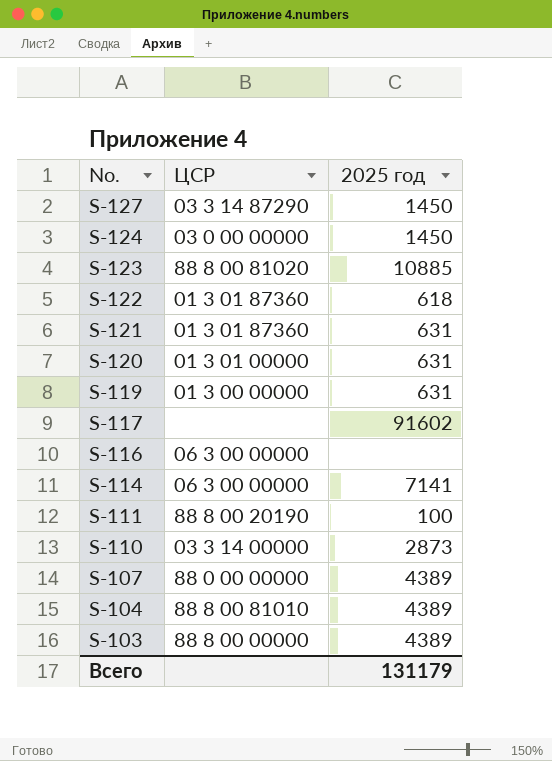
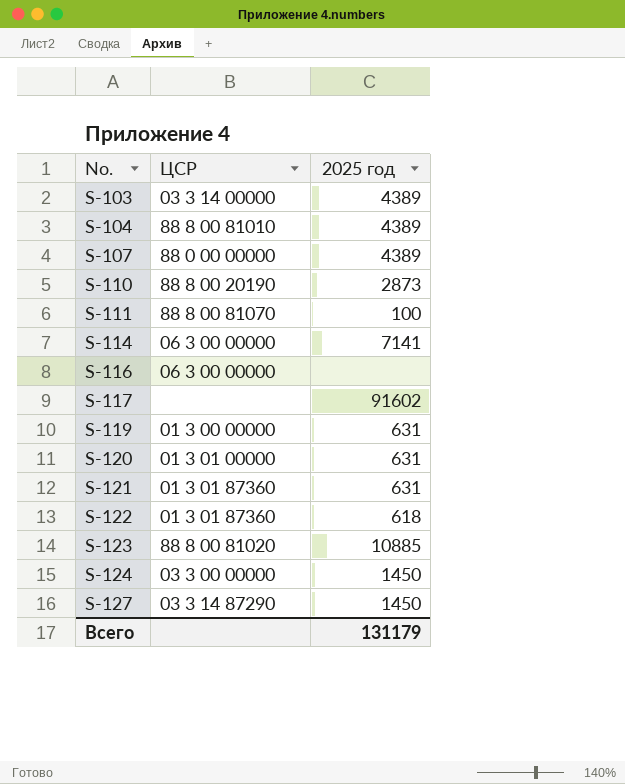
row order: No. descending -> No. ascending
S-103 | ЦСР: 88 8 00 00000 -> 03 3 14 00000
S-110 | ЦСР: 03 3 14 00000 -> 88 8 00 20190
S-111 | ЦСР: 88 8 00 20190 -> 88 8 00 81070
S-124 | ЦСР: 03 0 00 00000 -> 03 3 00 00000

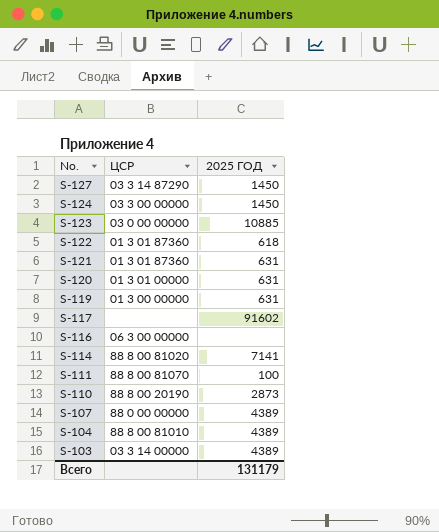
row order: No. ascending -> No. descending
column name: 2025 год -> 2025 ГОД
S-123 | ЦСР: 88 8 00 81020 -> 03 0 00 00000
S-114 | ЦСР: 06 3 00 00000 -> 88 8 00 81020

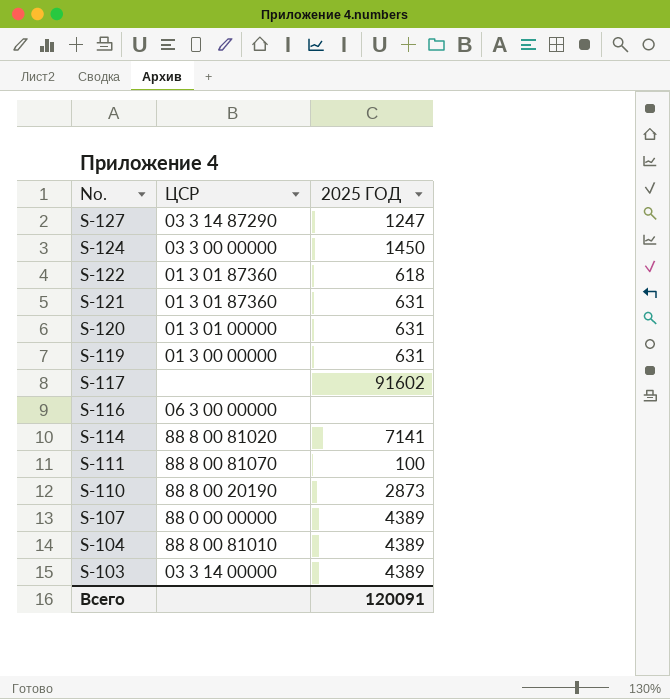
row S-123: 03 0 00 00000 | 10885 -> none
S-127 | 2025 ГОД: 1450 -> 1247
Всего | 2025 ГОД: 131179 -> 120091

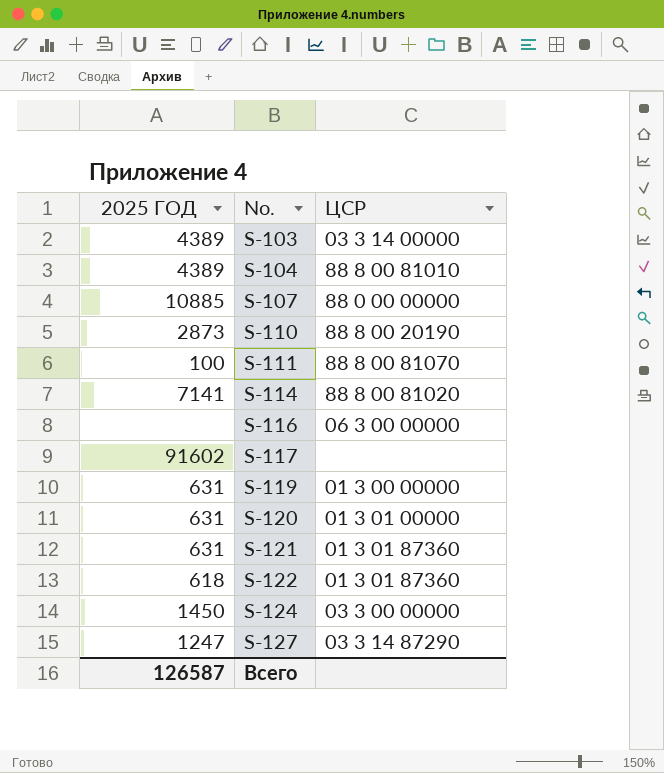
row order: No. descending -> No. ascending
column 2025 ГОД | position: 3 -> 1
S-107 | 2025 ГОД: 4389 -> 10885
Всего | 2025 ГОД: 120091 -> 126587

